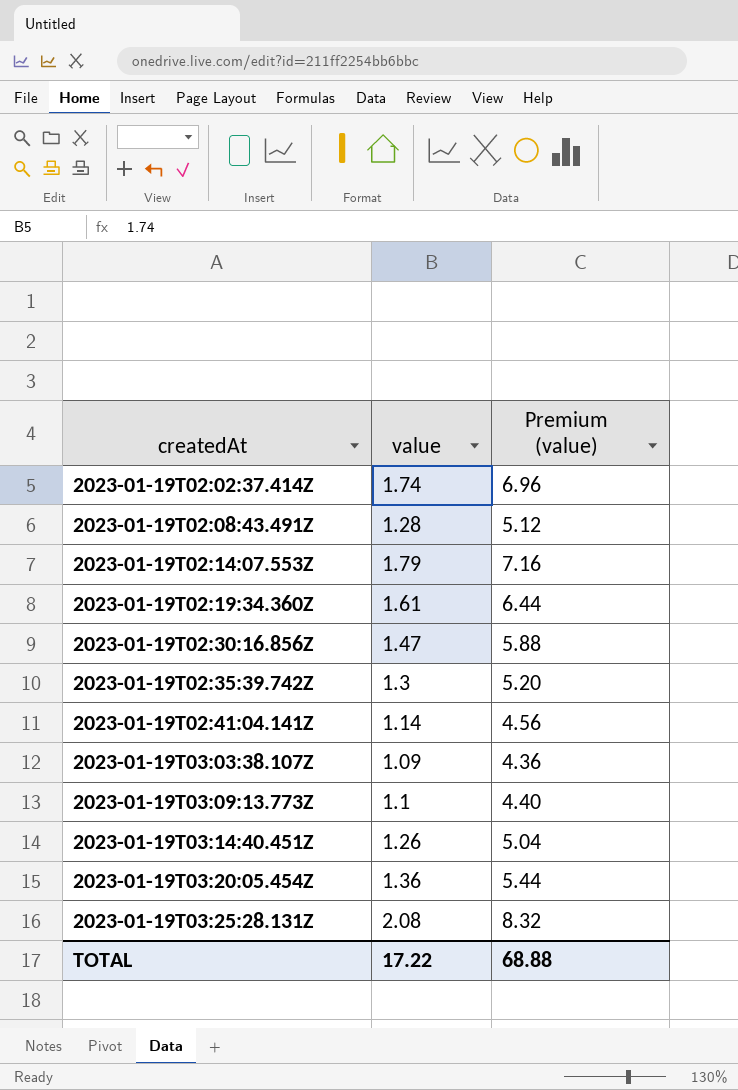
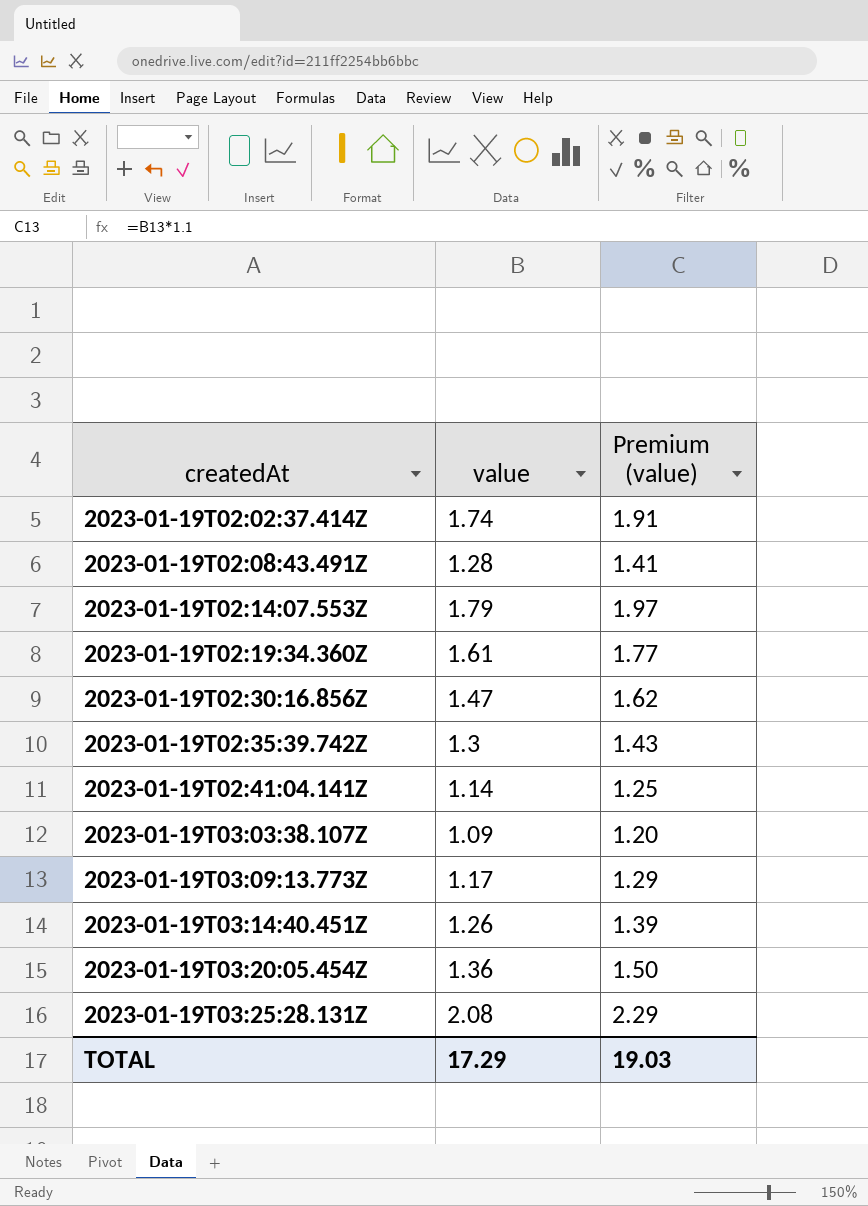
column Premium (value) | formula: [value] * 4 -> [value] * 1.1
2023-01-19T03:09:13.773Z | value: 1.1 -> 1.17
TOTAL | value: 17.22 -> 17.29
TOTAL | Premium (value): 68.88 -> 19.03

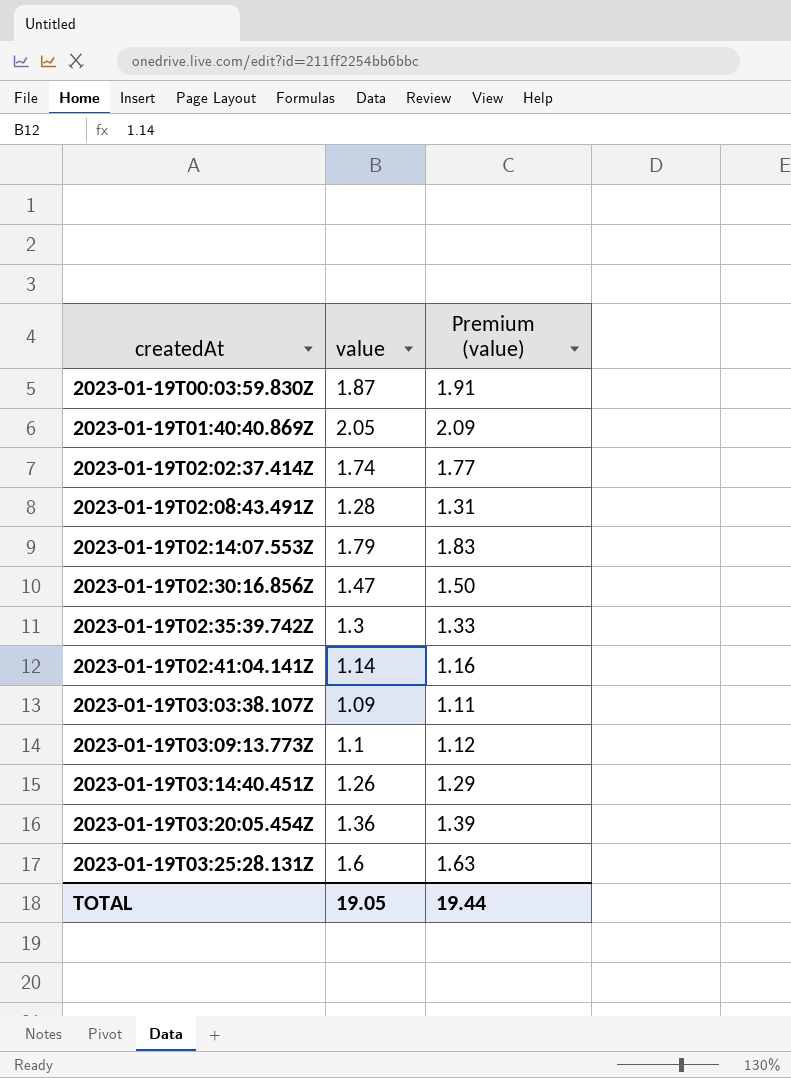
column Premium (value) | formula: [value] * 1.1 -> [value] * 1.02
row 2023-01-19T02:19:34.360Z: 1.61 | 1.77 -> none
row 2023-01-19T00:03:59.830Z: none -> 1.87 | 1.91
row 2023-01-19T01:40:40.869Z: none -> 2.05 | 2.09
2023-01-19T03:09:13.773Z | value: 1.17 -> 1.1
2023-01-19T03:25:28.131Z | value: 2.08 -> 1.6
TOTAL | value: 17.29 -> 19.05
TOTAL | Premium (value): 19.03 -> 19.44

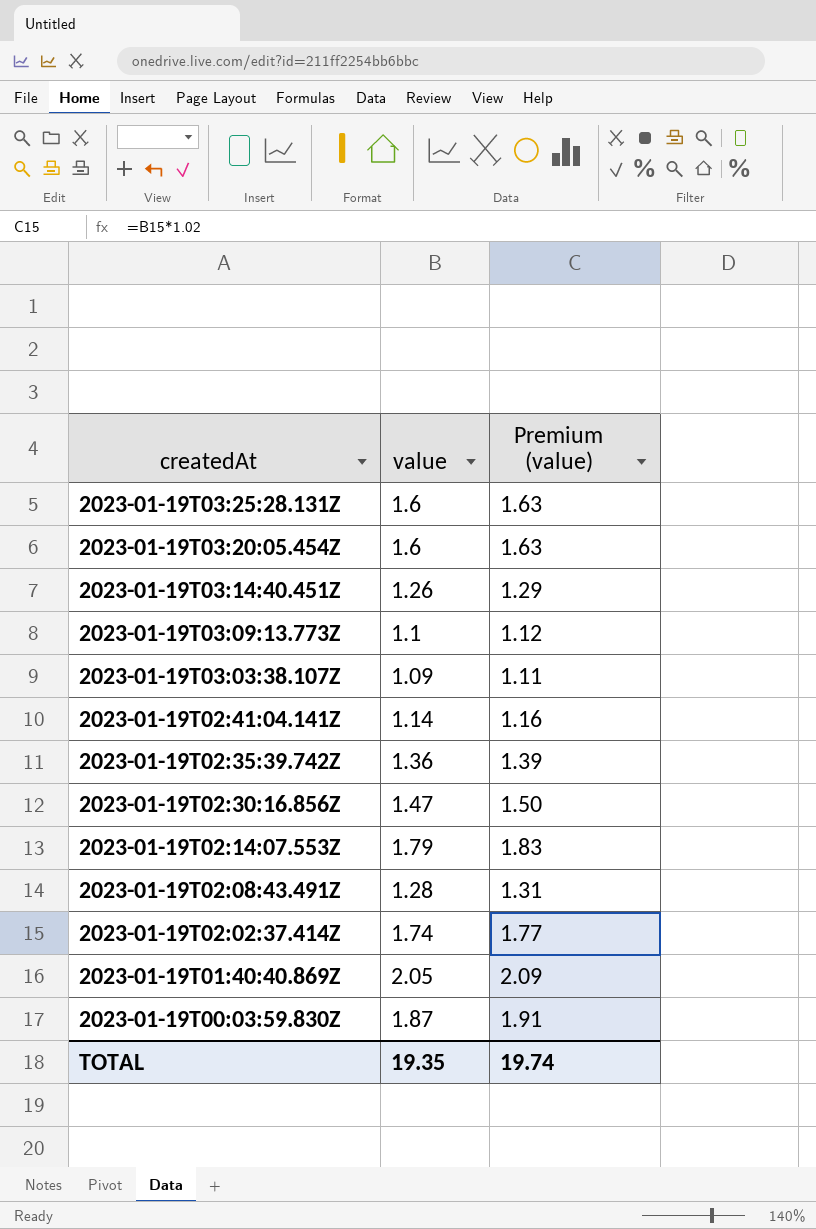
row order: createdAt ascending -> createdAt descending
2023-01-19T03:20:05.454Z | value: 1.36 -> 1.6
2023-01-19T03:20:05.454Z | Premium (value): 1.39 -> 1.63
2023-01-19T02:35:39.742Z | value: 1.3 -> 1.36
2023-01-19T02:35:39.742Z | Premium (value): 1.33 -> 1.39
TOTAL | value: 19.05 -> 19.35
TOTAL | Premium (value): 19.44 -> 19.74

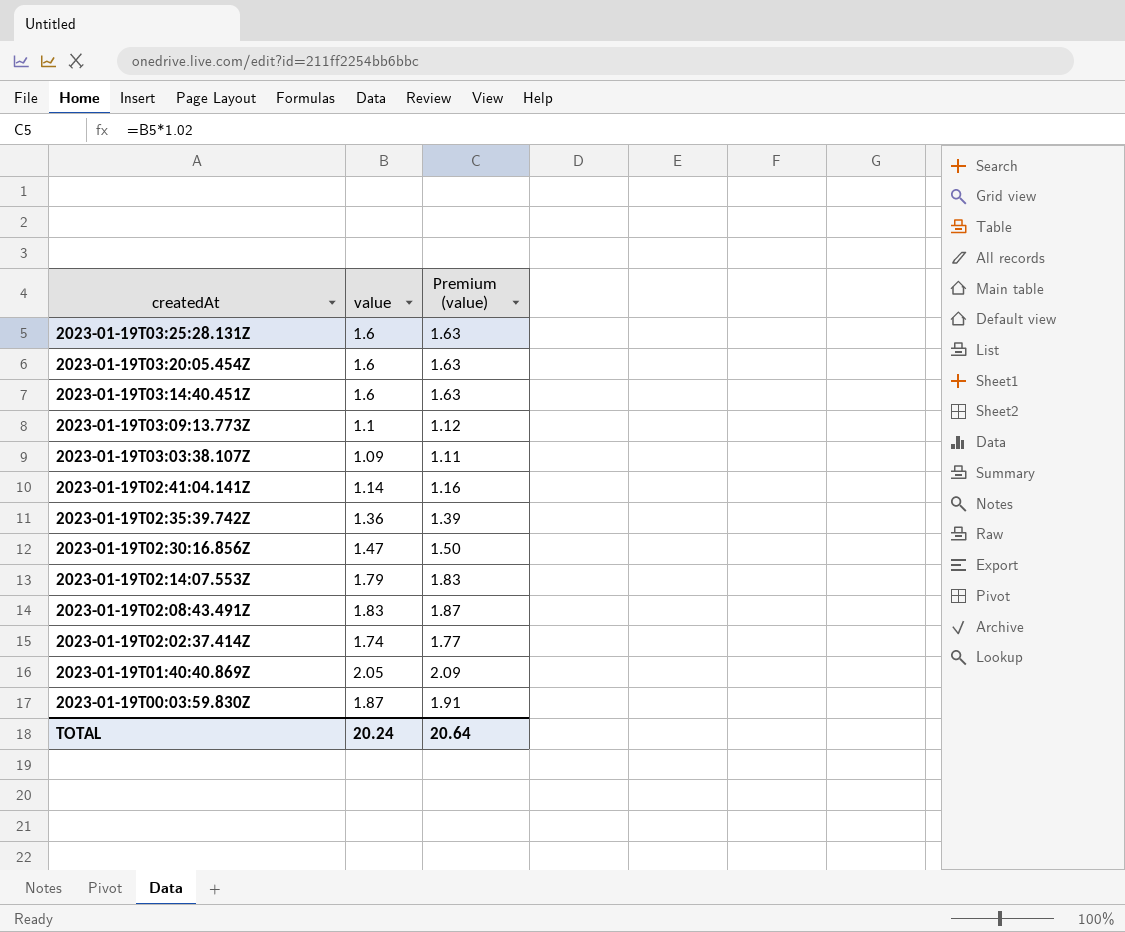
2023-01-19T03:14:40.451Z | value: 1.26 -> 1.6
2023-01-19T03:14:40.451Z | Premium (value): 1.29 -> 1.63
2023-01-19T02:08:43.491Z | value: 1.28 -> 1.83
2023-01-19T02:08:43.491Z | Premium (value): 1.31 -> 1.87
TOTAL | value: 19.35 -> 20.24
TOTAL | Premium (value): 19.74 -> 20.64

